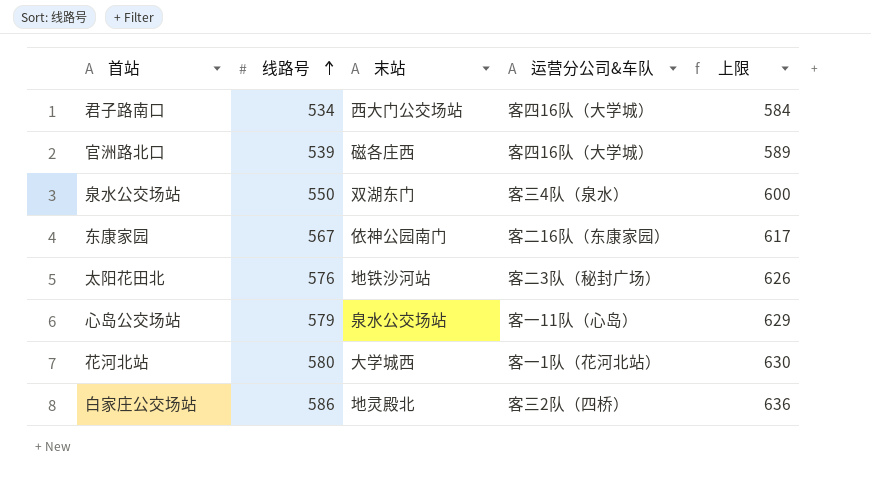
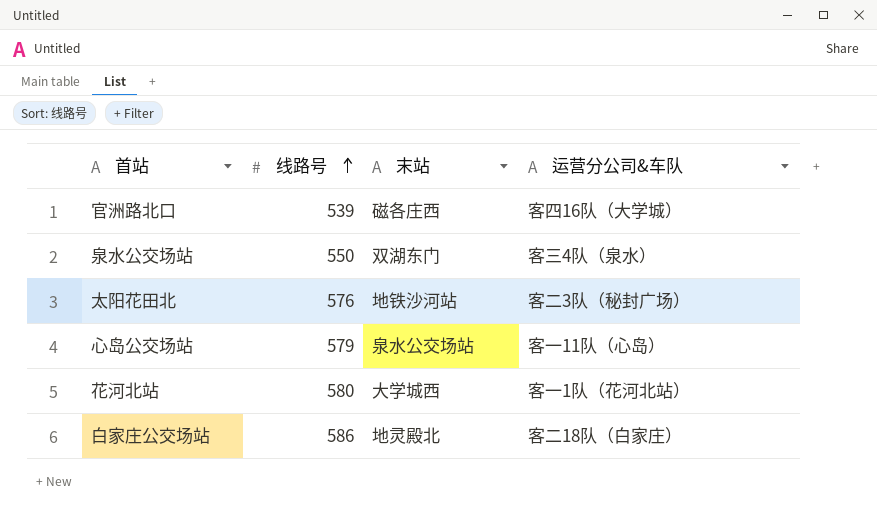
column 上限 | formula: [线路号] + 50 -> none
row 君子路南口: 534 | 西大门公交场站 | 客四16队（大学城） | 584 -> none
row 东康家园: 567 | 依神公园南门 | 客二16队（东康家园） | 617 -> none
白家庄公交场站 | 运营分公司&车队: 客三2队（四桥） -> 客二18队（白家庄）

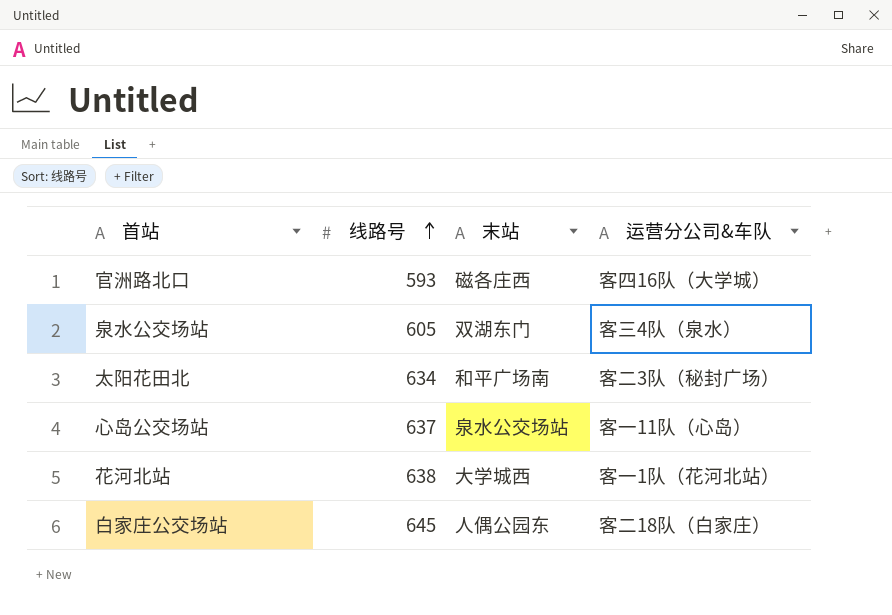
官洲路北口 | 线路号: 539 -> 593
泉水公交场站 | 线路号: 550 -> 605
太阳花田北 | 线路号: 576 -> 634
太阳花田北 | 末站: 地铁沙河站 -> 和平广场南
心岛公交场站 | 线路号: 579 -> 637
花河北站 | 线路号: 580 -> 638
白家庄公交场站 | 线路号: 586 -> 645
白家庄公交场站 | 末站: 地灵殿北 -> 人偶公园东

